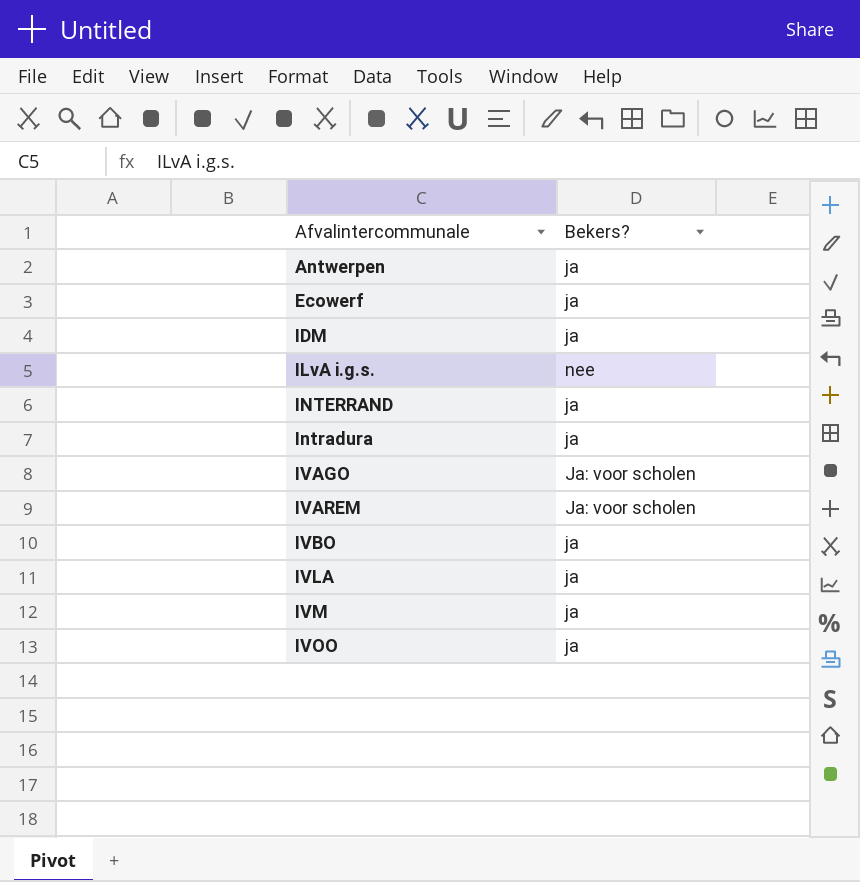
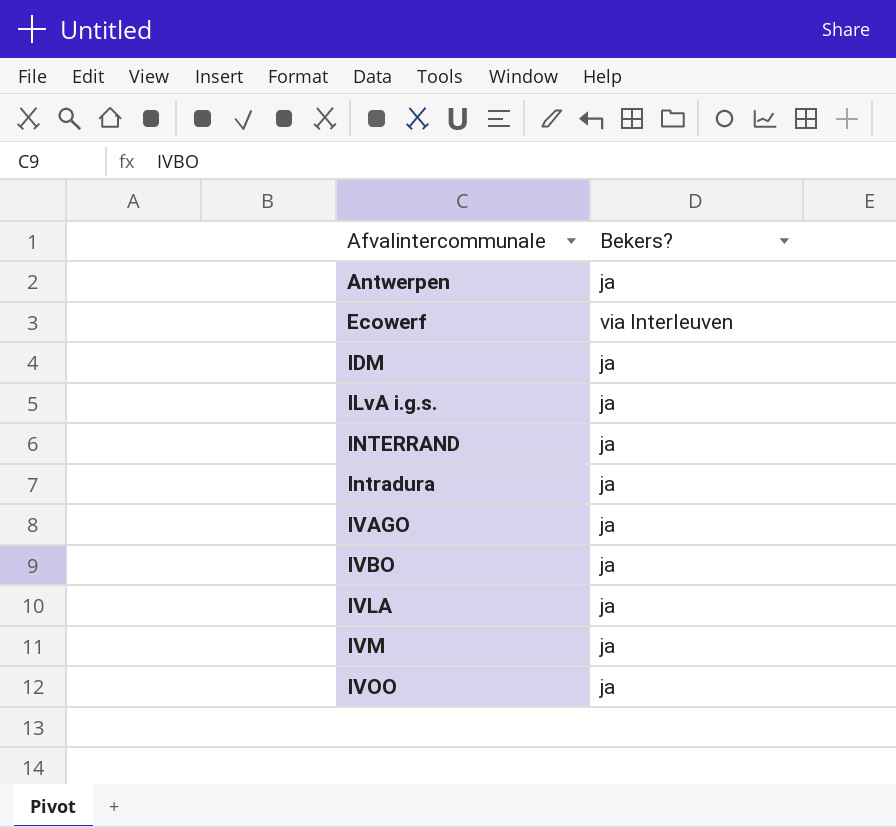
row IVAREM: Ja: voor scholen -> none
Ecowerf | Bekers?: ja -> via Interleuven
ILvA i.g.s. | Bekers?: nee -> ja
IVAGO | Bekers?: Ja: voor scholen -> ja

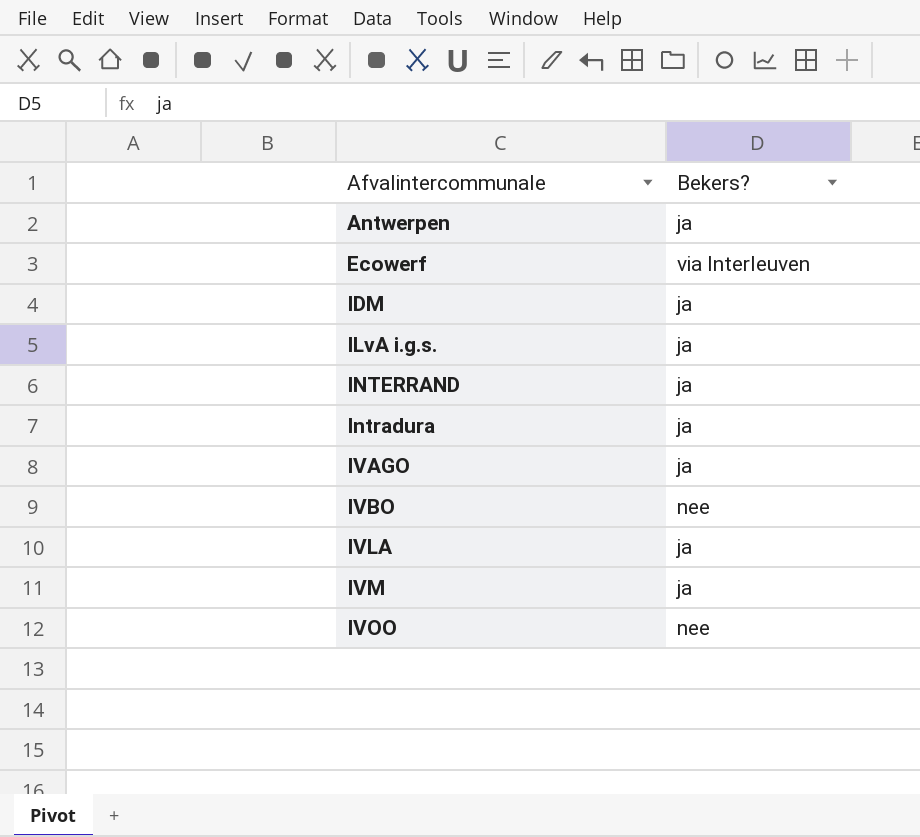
IVBO | Bekers?: ja -> nee
IVOO | Bekers?: ja -> nee

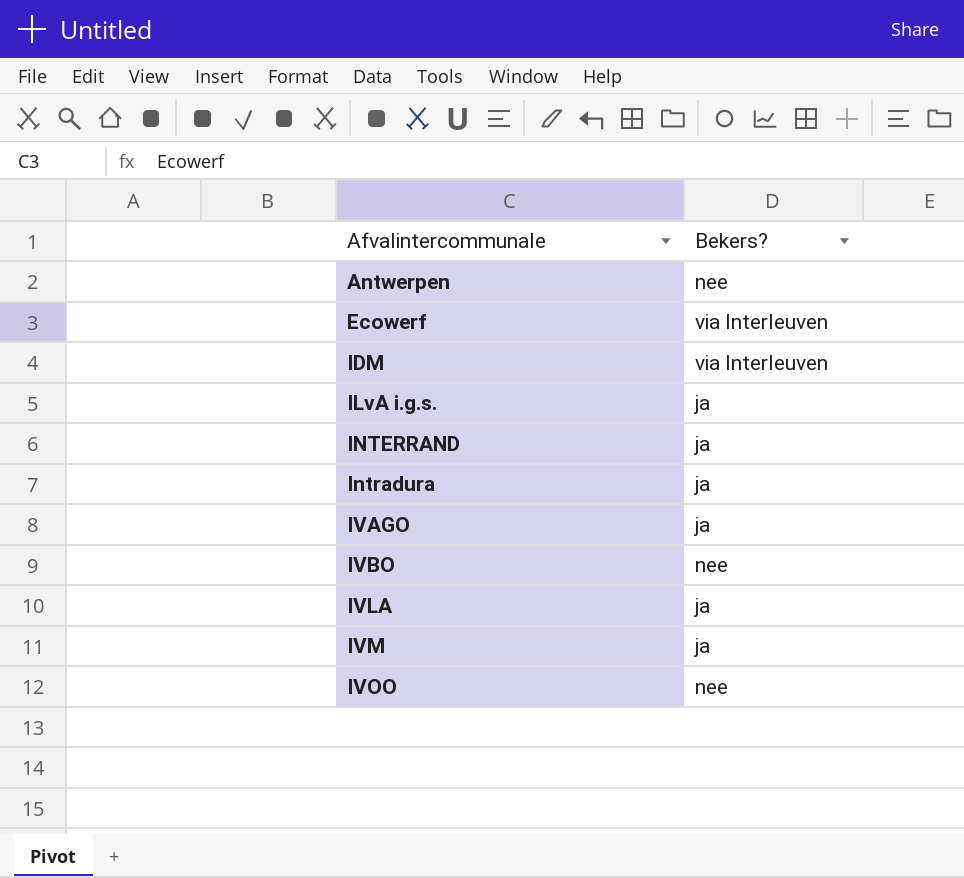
Antwerpen | Bekers?: ja -> nee
IDM | Bekers?: ja -> via Interleuven

